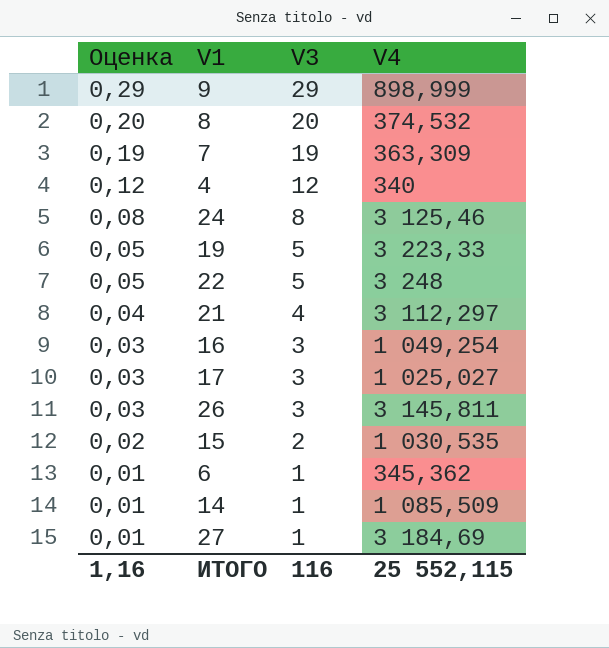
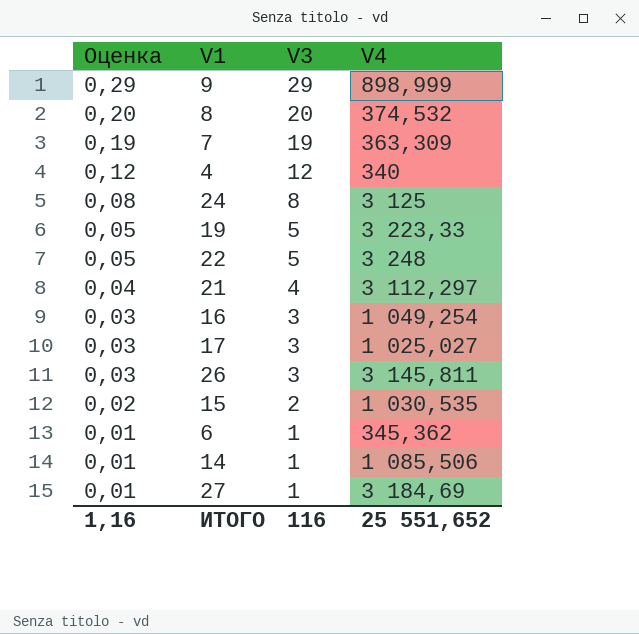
24 | V4: 3 125,46 -> 3 125
14 | V4: 1 085,509 -> 1 085,506
ИТОГО | V4: 25 552,115 -> 25 551,652

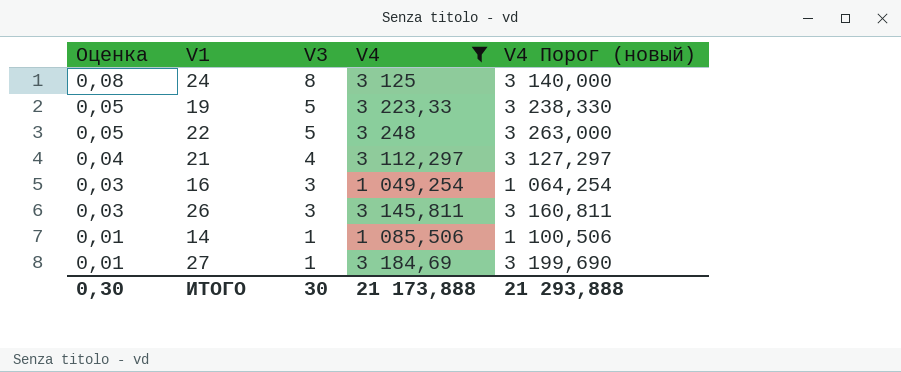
filter: none -> V4 >= 1 049,254
column V4 Порог (новый) | formula: none -> [V4] + 15
ИТОГО | Оценка: 1,16 -> 0,30
ИТОГО | V3: 116 -> 30
ИТОГО | V4: 25 551,652 -> 21 173,888

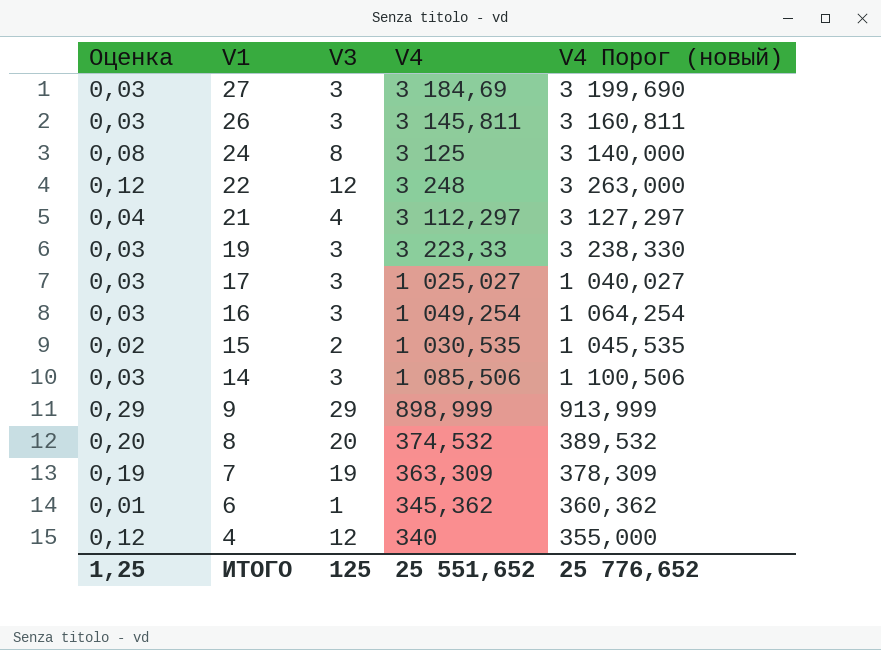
filter: V4 >= 1 049,254 -> none
row order: Оценка descending -> V1 descending
27 | Оценка: 0,01 -> 0,03
27 | V3: 1 -> 3
22 | Оценка: 0,05 -> 0,12
22 | V3: 5 -> 12
19 | Оценка: 0,05 -> 0,03
19 | V3: 5 -> 3
14 | Оценка: 0,01 -> 0,03
14 | V3: 1 -> 3
ИТОГО | Оценка: 0,30 -> 1,25
ИТОГО | V3: 30 -> 125
ИТОГО | V4: 21 173,888 -> 25 551,652
ИТОГО | V4 Порог (новый): 21 293,888 -> 25 776,652

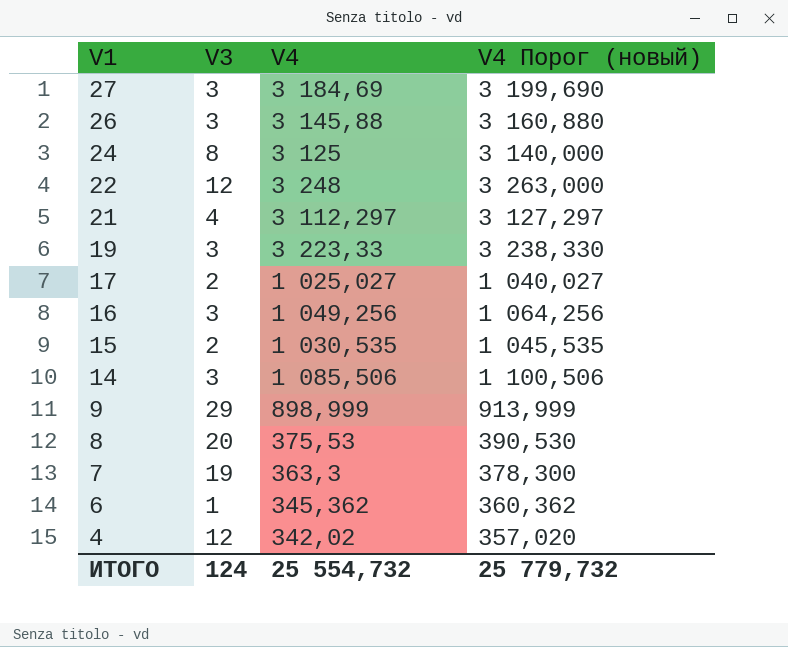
column Оценка | formula: [V3] * 0,01 -> none
26 | V4: 3 145,811 -> 3 145,88
26 | V4 Порог (новый): 3 160,811 -> 3 160,880
17 | V3: 3 -> 2
16 | V4: 1 049,254 -> 1 049,256
16 | V4 Порог (новый): 1 064,254 -> 1 064,256
8 | V4: 374,532 -> 375,53
8 | V4 Порог (новый): 389,532 -> 390,530
7 | V4: 363,309 -> 363,3
7 | V4 Порог (новый): 378,309 -> 378,300
4 | V4: 340 -> 342,02
4 | V4 Порог (новый): 355,000 -> 357,020
ИТОГО | V3: 125 -> 124
ИТОГО | V4: 25 551,652 -> 25 554,732
ИТОГО | V4 Порог (новый): 25 776,652 -> 25 779,732

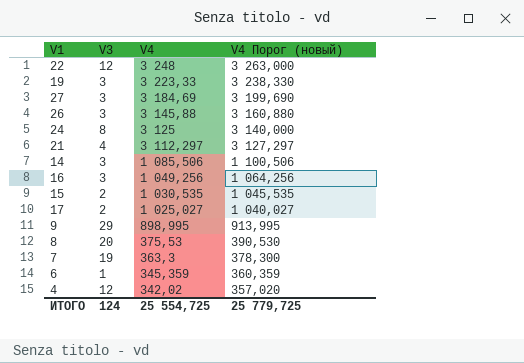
row order: V1 descending -> V4 descending
9 | V4: 898,999 -> 898,995
9 | V4 Порог (новый): 913,999 -> 913,995
6 | V4: 345,362 -> 345,359
6 | V4 Порог (новый): 360,362 -> 360,359
ИТОГО | V4: 25 554,732 -> 25 554,725
ИТОГО | V4 Порог (новый): 25 779,732 -> 25 779,725

